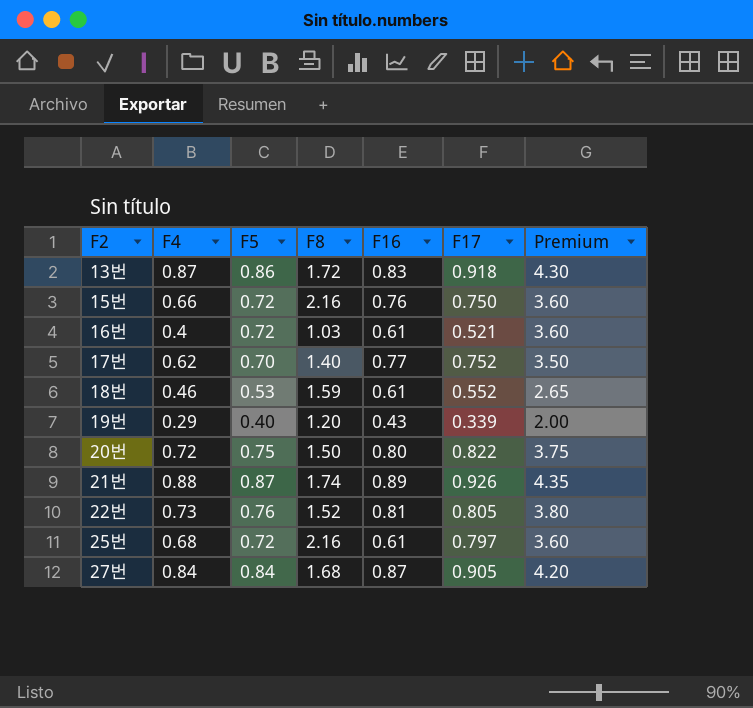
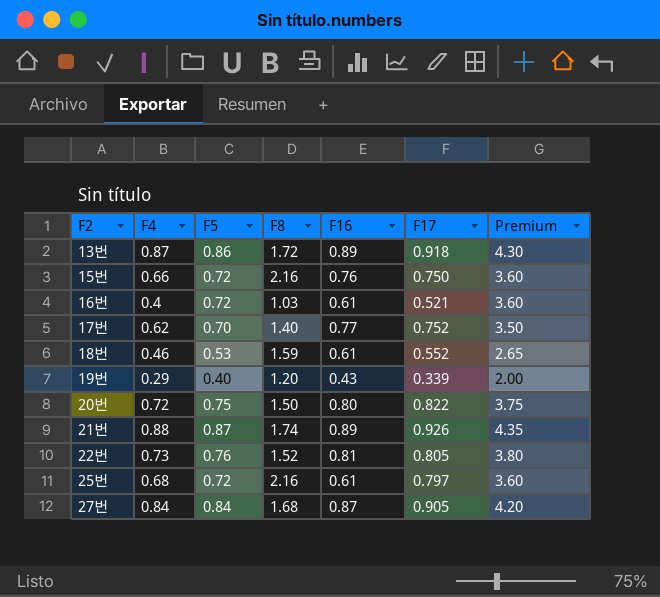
13번 | F16: 0.83 -> 0.89

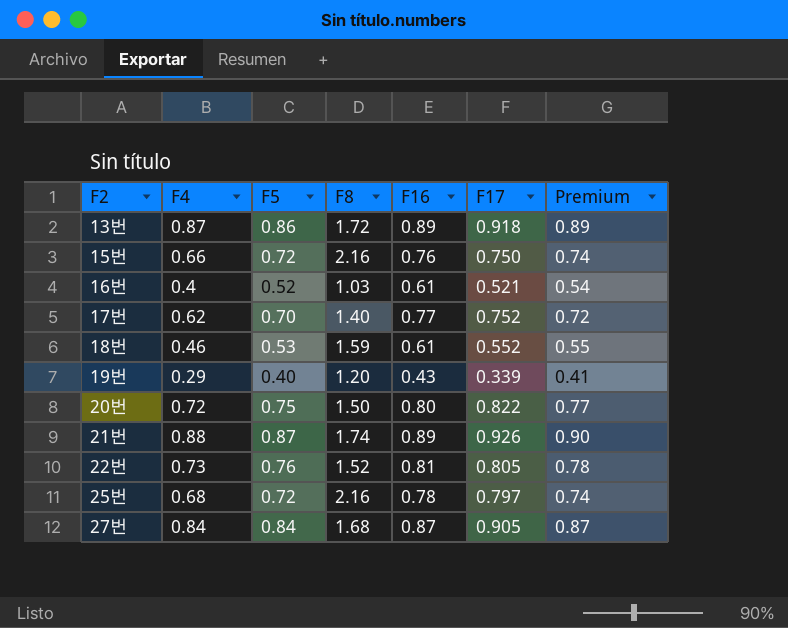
column Premium | formula: [F5] * 5 -> [F5] * 1.03
16번 | F5: 0.72 -> 0.52
25번 | F16: 0.61 -> 0.78

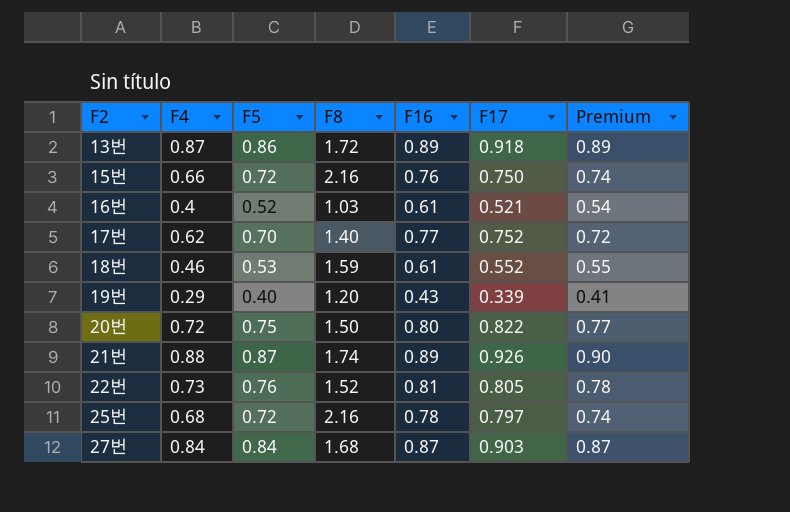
27번 | F17: 0.905 -> 0.903

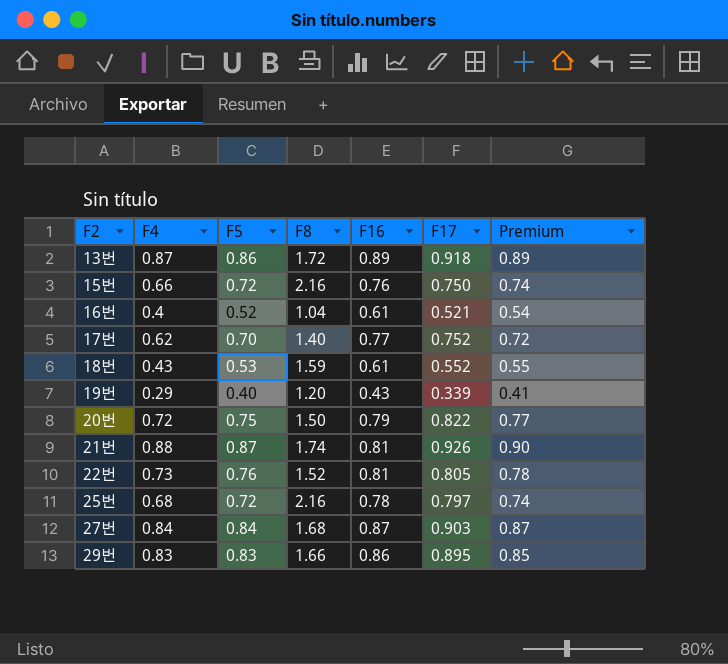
16번 | F8: 1.03 -> 1.04
18번 | F4: 0.46 -> 0.43
20번 | F16: 0.80 -> 0.79
21번 | F16: 0.89 -> 0.81
row 29번: none -> 0.83 | 0.83 | 1.66 | 0.86 | 0.895 | 0.85

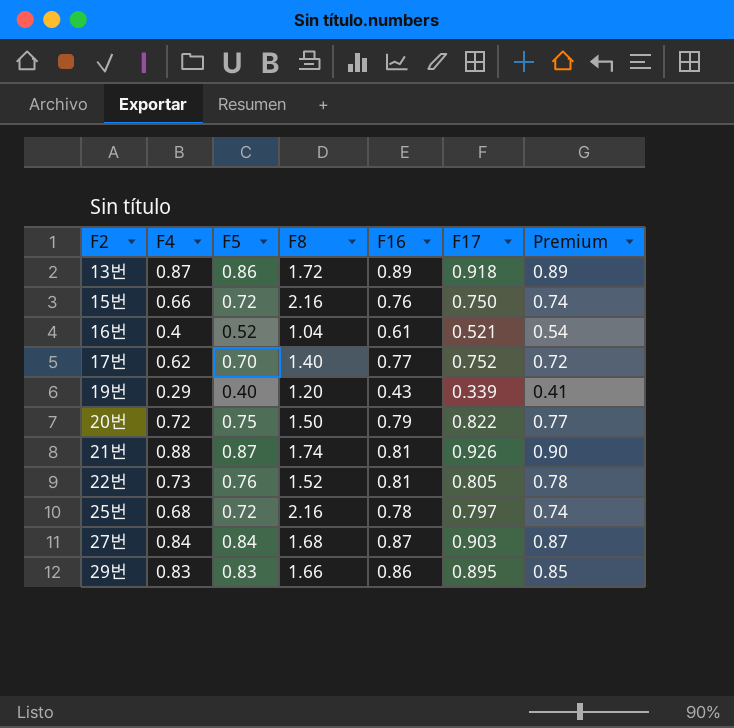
row 18번: 0.43 | 0.53 | 1.59 | 0.61 | 0.552 | 0.55 -> none

